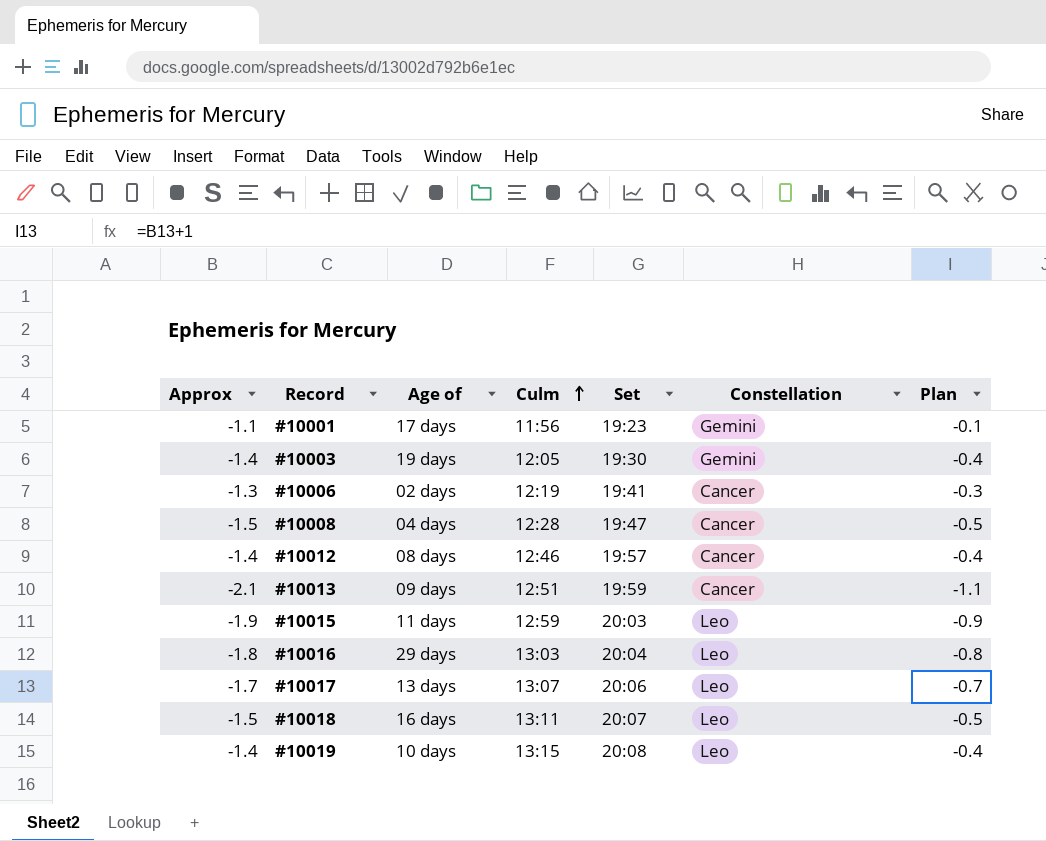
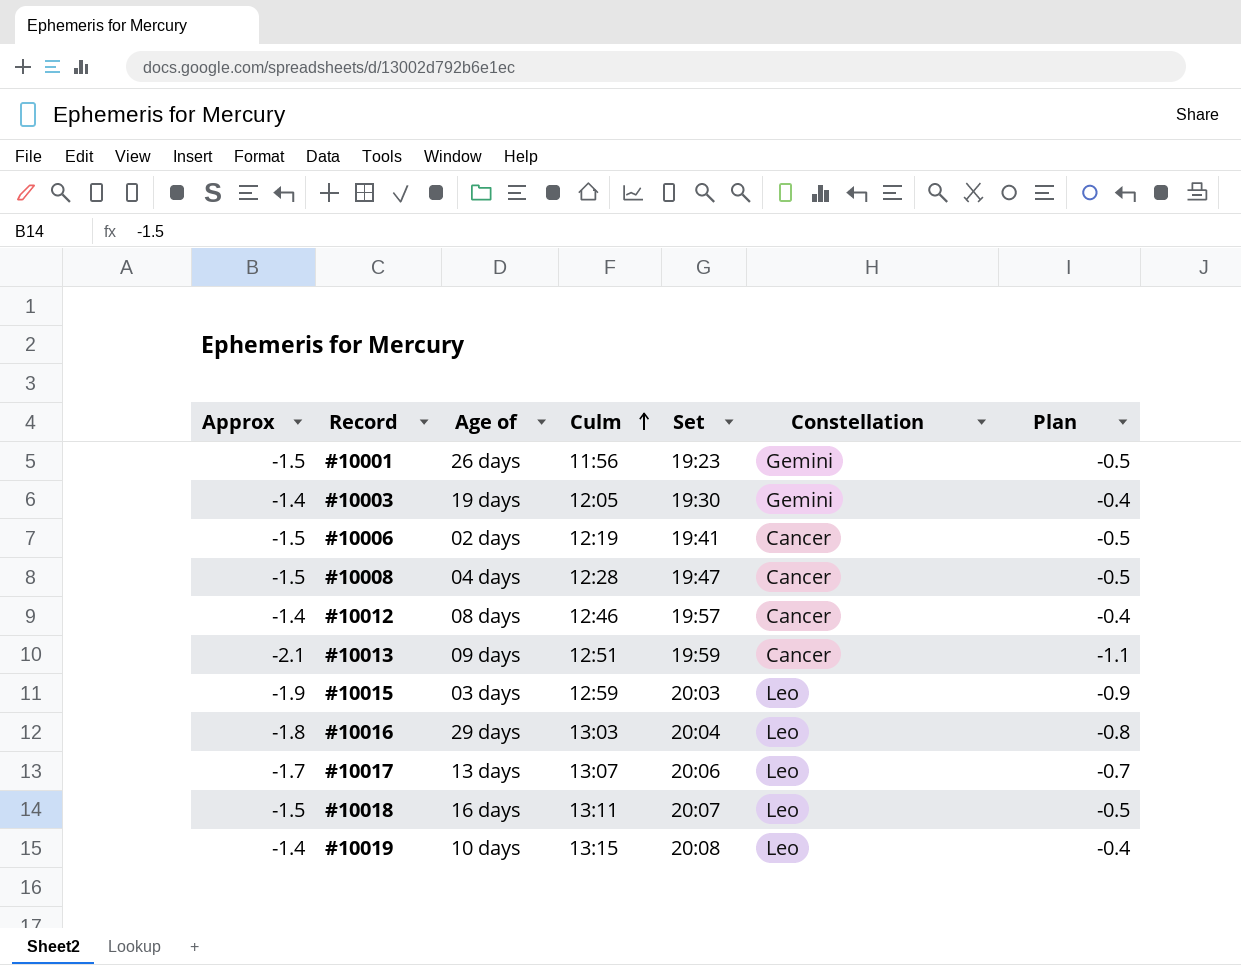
#10001 | Approx: -1.1 -> -1.5
#10001 | Age of: 17 days -> 26 days
#10001 | Plan: -0.1 -> -0.5
#10006 | Approx: -1.3 -> -1.5
#10006 | Plan: -0.3 -> -0.5
#10015 | Age of: 11 days -> 03 days

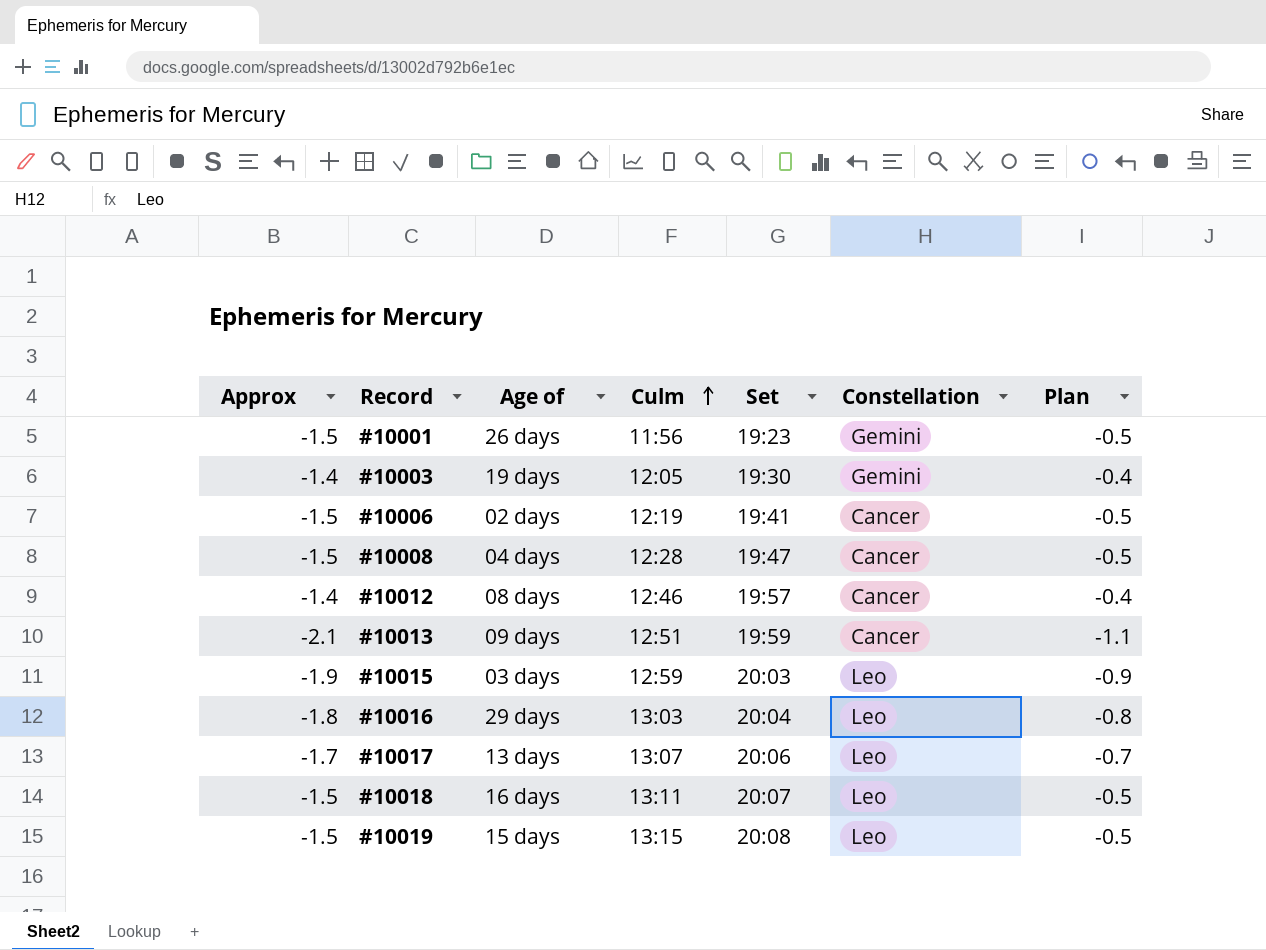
#10019 | Approx: -1.4 -> -1.5
#10019 | Age of: 10 days -> 15 days
#10019 | Plan: -0.4 -> -0.5

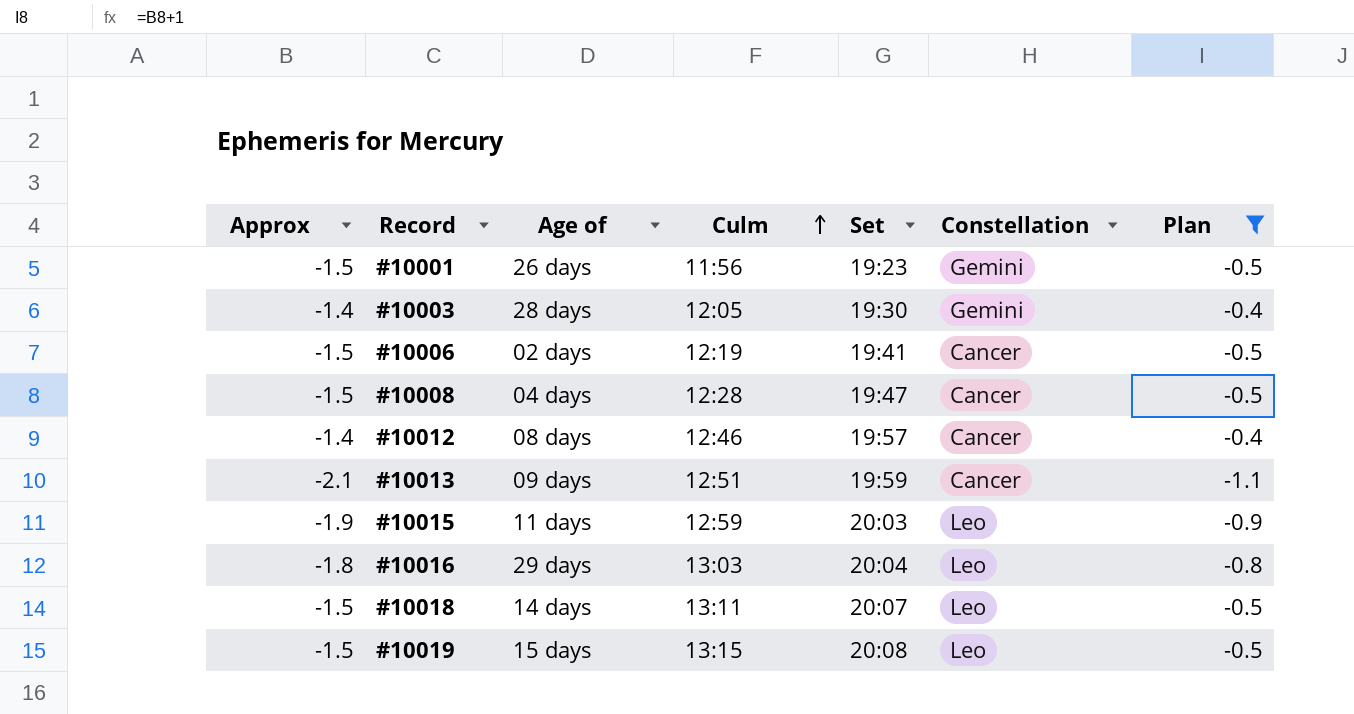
filter: none -> Plan != -0.7
#10003 | Age of: 19 days -> 28 days
#10015 | Age of: 03 days -> 11 days
#10018 | Age of: 16 days -> 14 days

